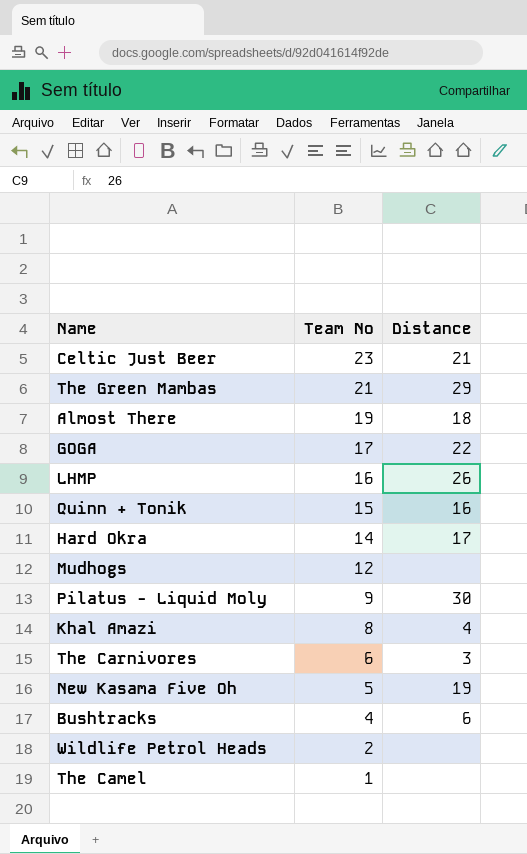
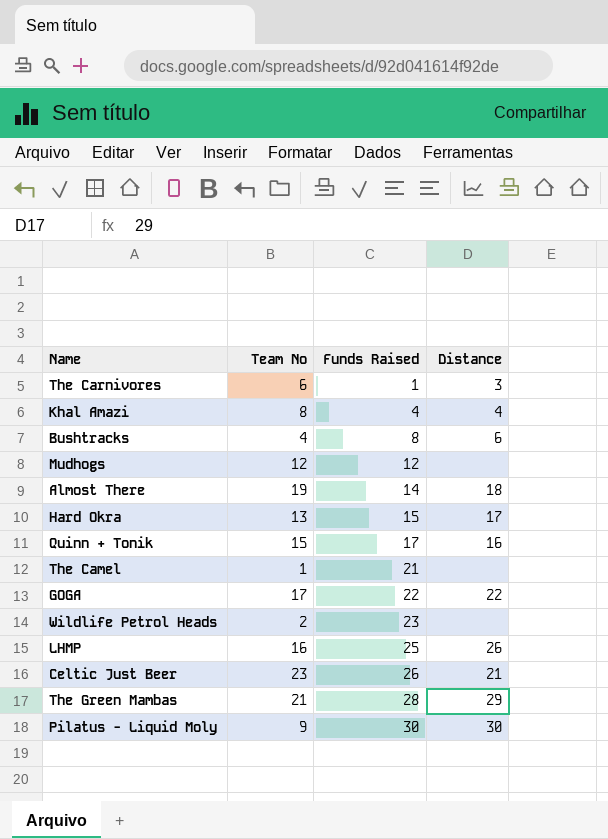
row order: Team No descending -> Funds Raised ascending
column Funds Raised | position: none -> 3
row New Kasama Five Oh: 5 | 19 -> none
Hard Okra | Team No: 14 -> 13

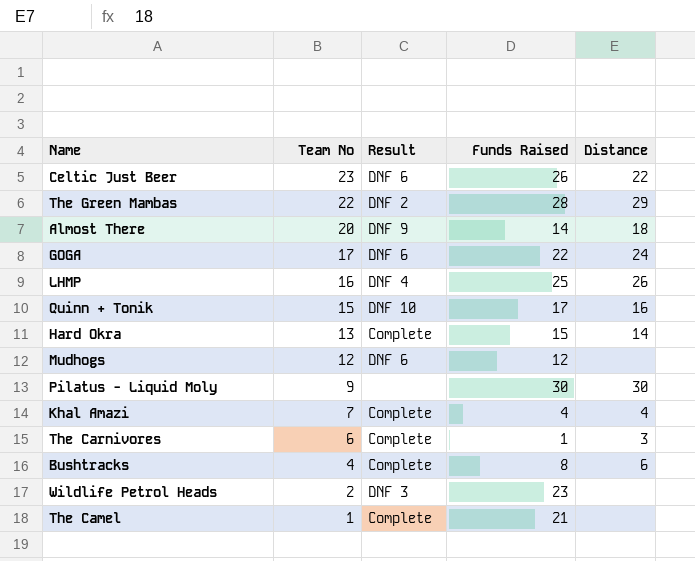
row order: Funds Raised ascending -> Team No descending
column Result | position: none -> 3
Celtic Just Beer | Distance: 21 -> 22
The Green Mambas | Team No: 21 -> 22
Almost There | Team No: 19 -> 20
GOGA | Distance: 22 -> 24
Hard Okra | Distance: 17 -> 14
Khal Amazi | Team No: 8 -> 7

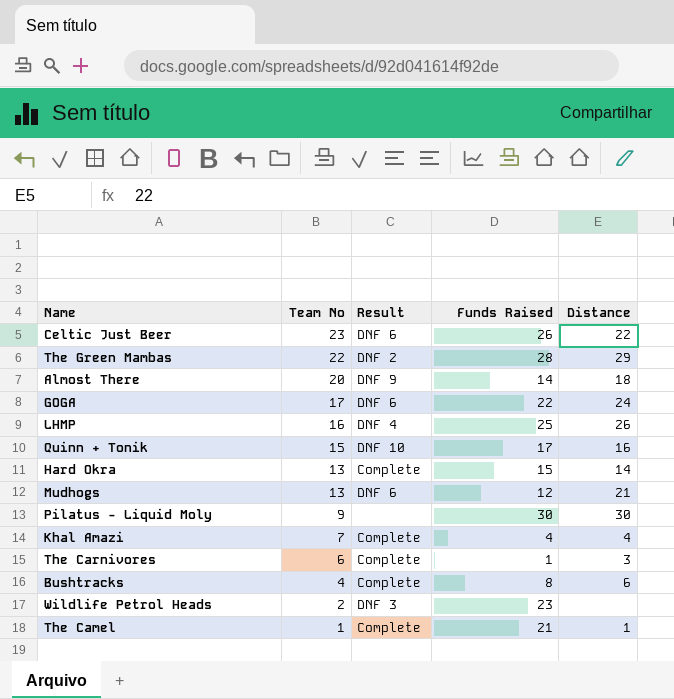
Mudhogs | Team No: 12 -> 13
Mudhogs | Distance: none -> 21
The Camel | Distance: none -> 1

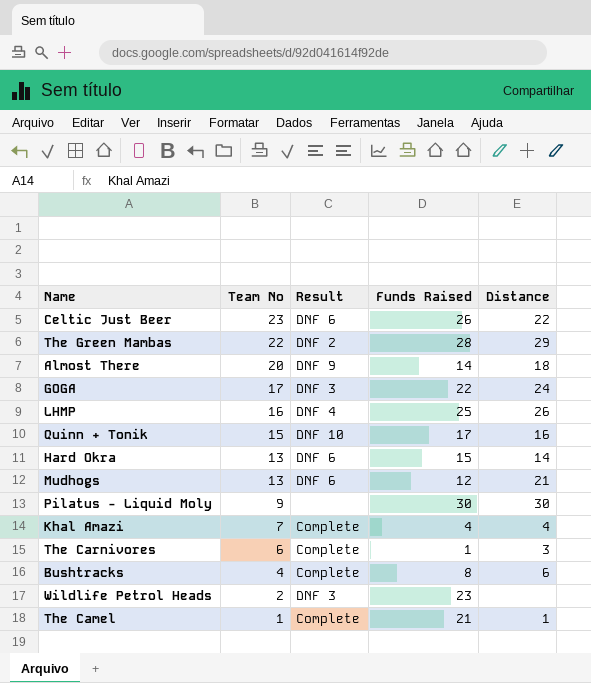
GOGA | Result: DNF 6 -> DNF 3
Hard Okra | Result: Complete -> DNF 6

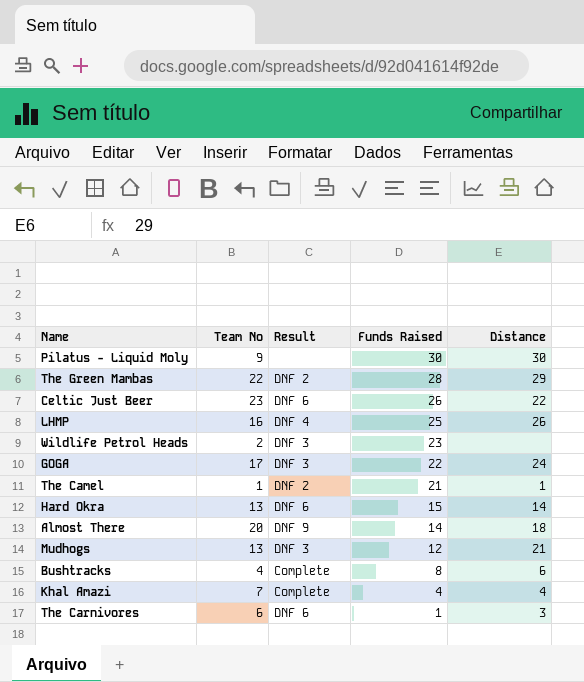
row order: Team No descending -> Funds Raised descending
row Quinn + Tonik: 15 | DNF 10 | 17 | 16 -> none
The Camel | Result: Complete -> DNF 2
Mudhogs | Result: DNF 6 -> DNF 3
The Carnivores | Result: Complete -> DNF 6

